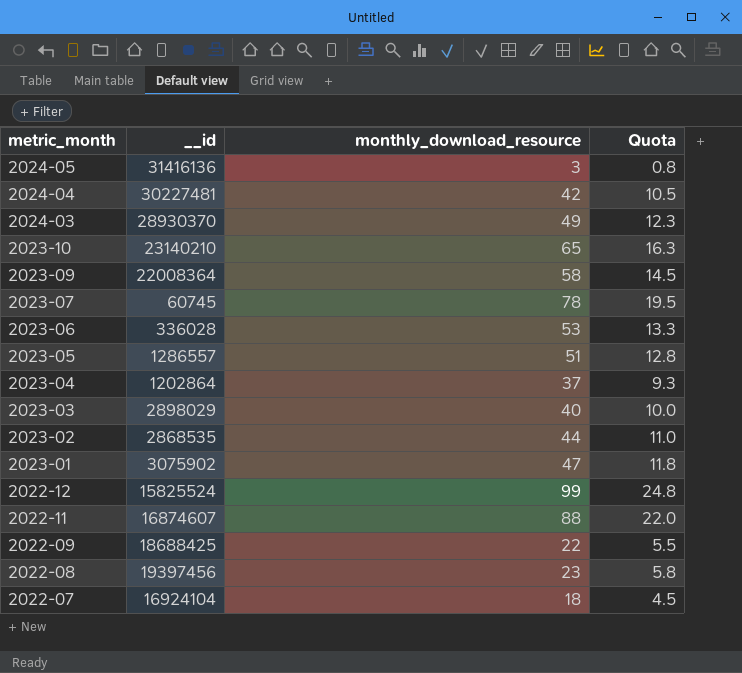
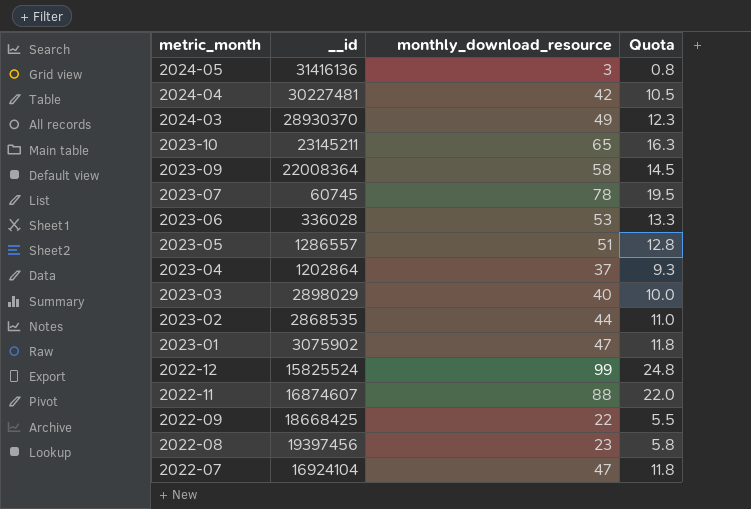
2023-10 | __id: 23140210 -> 23145211
2022-09 | __id: 18688425 -> 18668425
2022-07 | monthly_download_resource: 18 -> 47
2022-07 | Quota: 4.5 -> 11.8

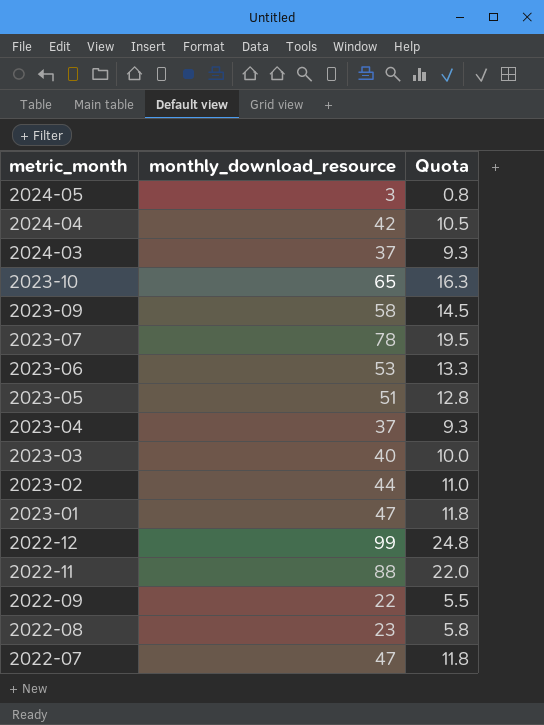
column __id | position: 2 -> none
2024-03 | monthly_download_resource: 49 -> 37
2024-03 | Quota: 12.3 -> 9.3

